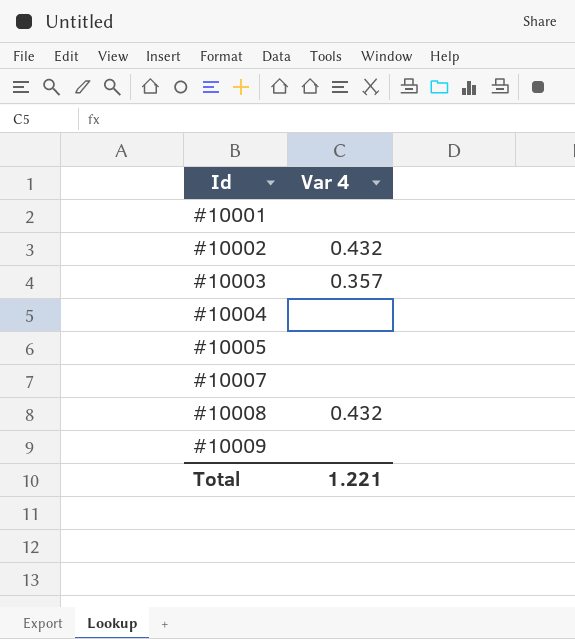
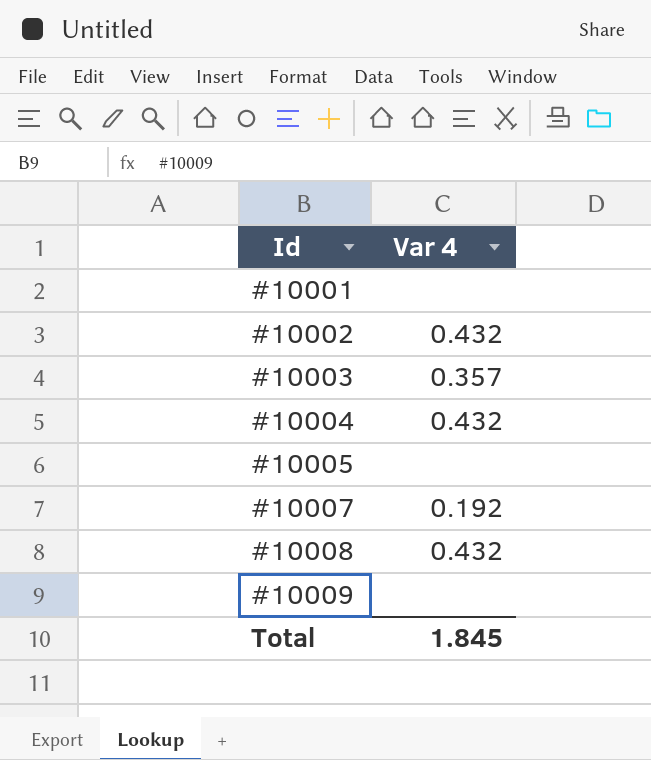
#10004 | Var 4: none -> 0.432
#10007 | Var 4: none -> 0.192
Total | Var 4: 1.221 -> 1.845

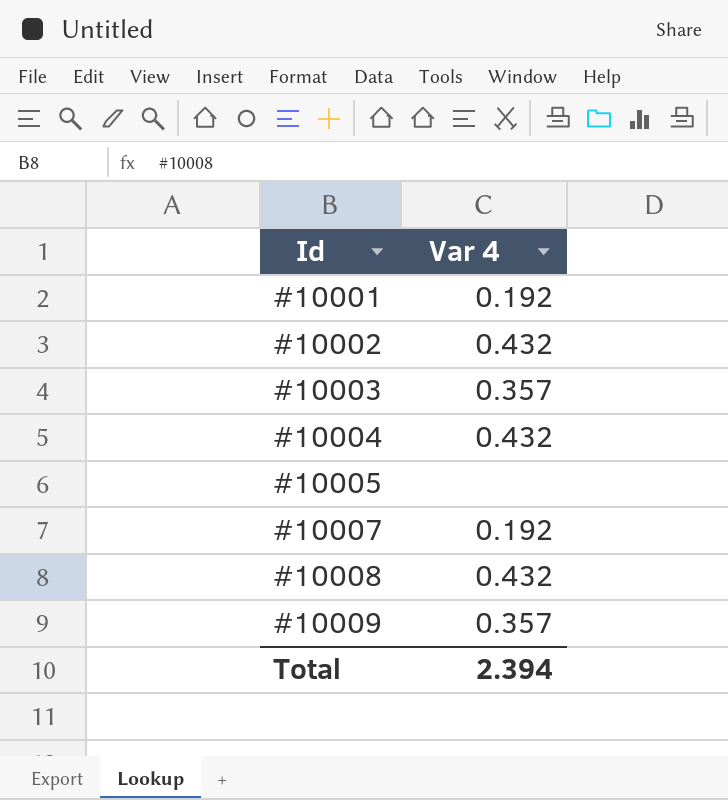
#10001 | Var 4: none -> 0.192
#10009 | Var 4: none -> 0.357
Total | Var 4: 1.845 -> 2.394

